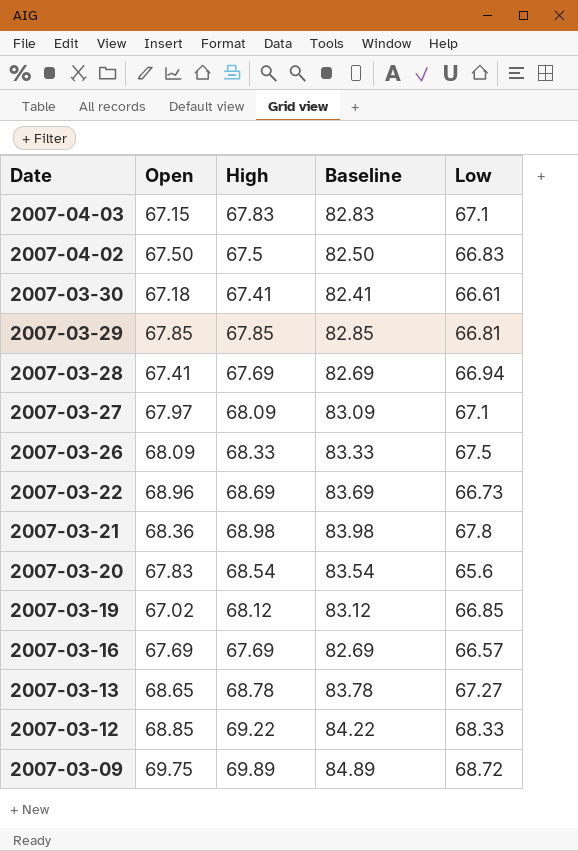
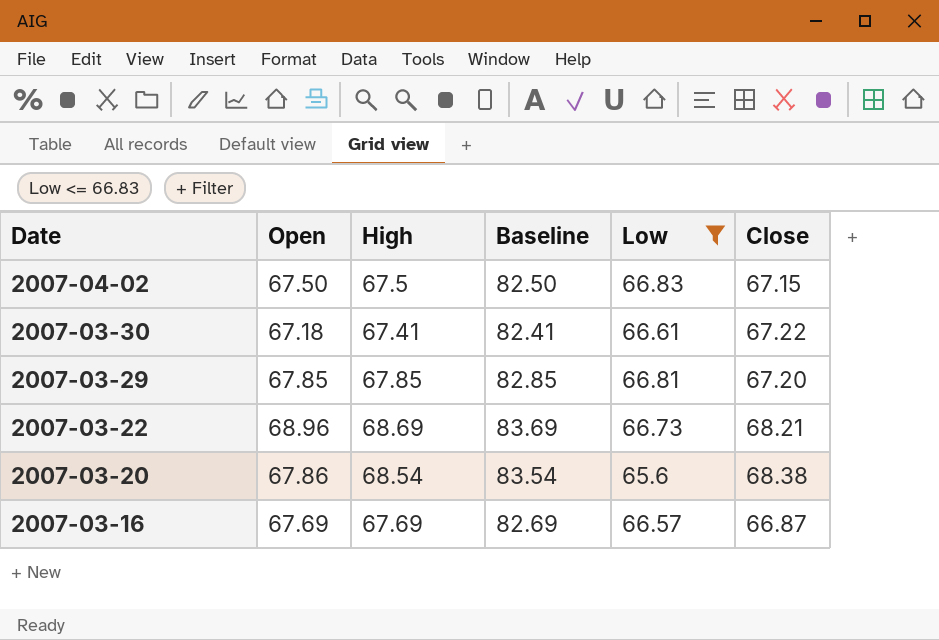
filter: none -> Low <= 66.83
column Close | position: none -> 6
2007-03-20 | Open: 67.83 -> 67.86

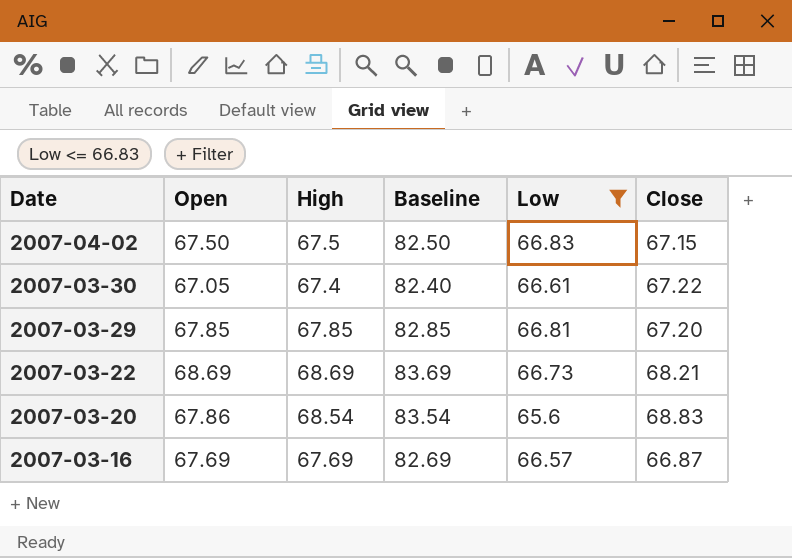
2007-03-30 | Open: 67.18 -> 67.05
2007-03-30 | High: 67.41 -> 67.4
2007-03-30 | Baseline: 82.41 -> 82.40
2007-03-22 | Open: 68.96 -> 68.69
2007-03-20 | Close: 68.38 -> 68.83

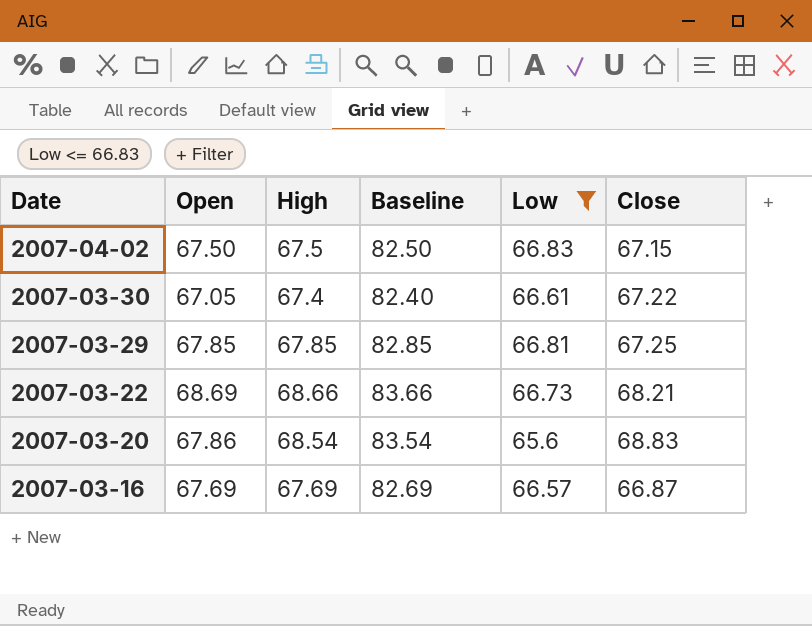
2007-03-29 | Close: 67.20 -> 67.25
2007-03-22 | High: 68.69 -> 68.66
2007-03-22 | Baseline: 83.69 -> 83.66

